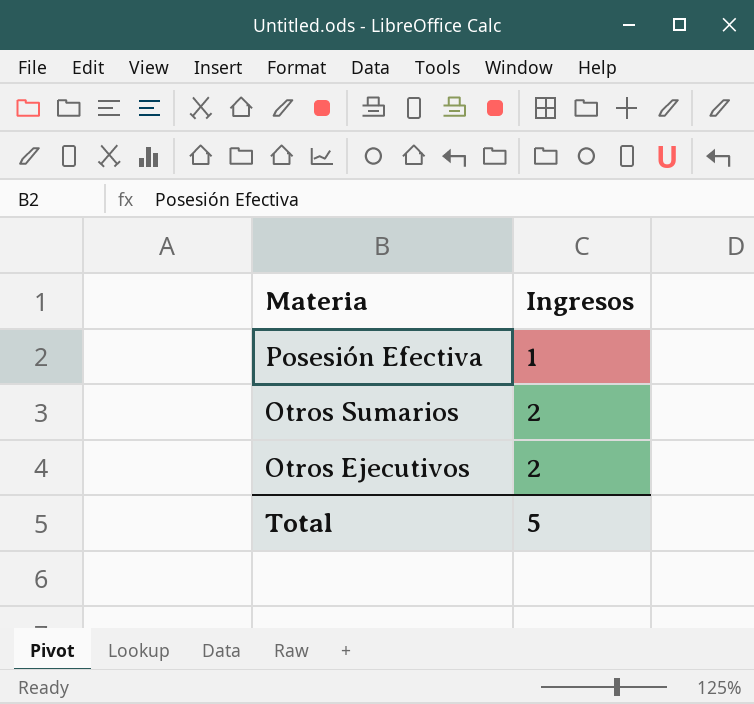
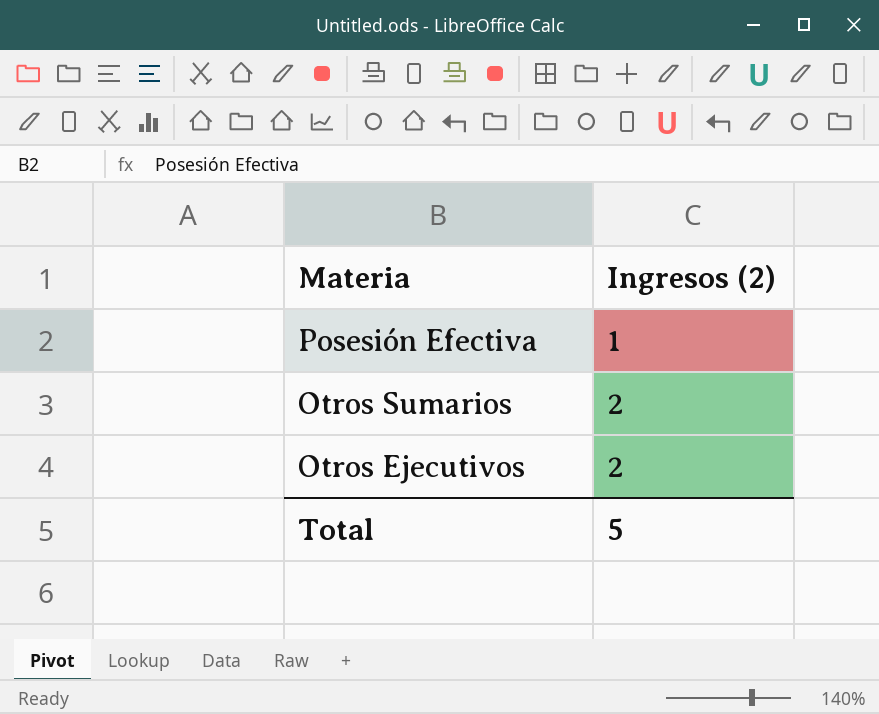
column name: Ingresos -> Ingresos (2)

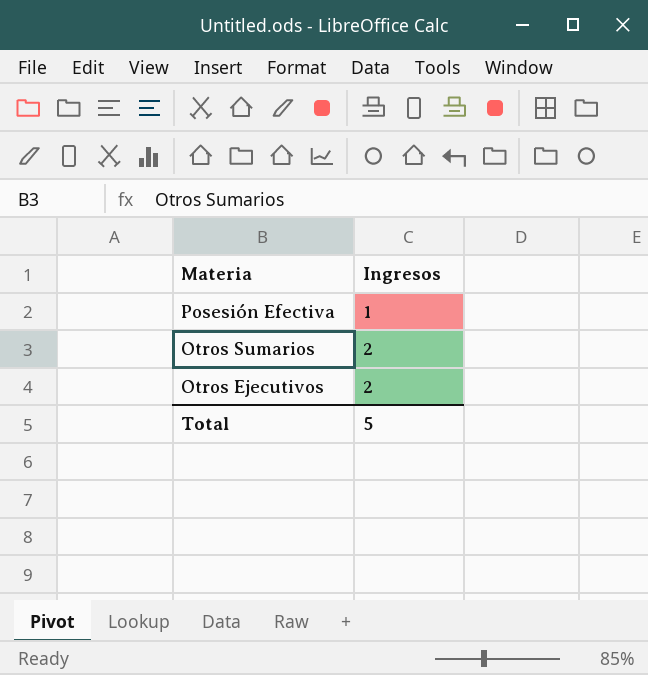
column name: Ingresos (2) -> Ingresos

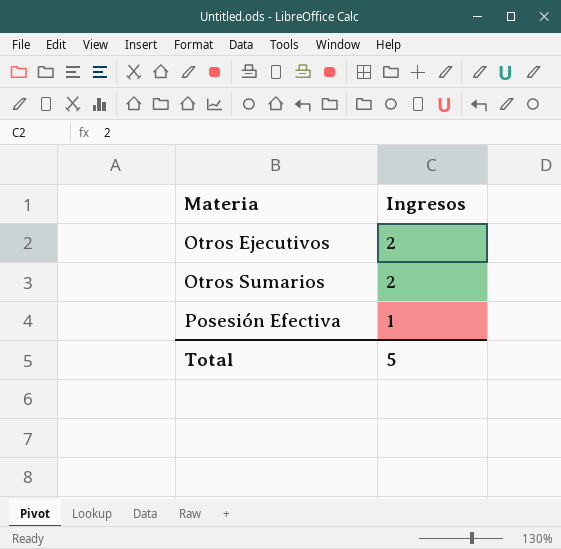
row order: Materia descending -> Materia ascending

